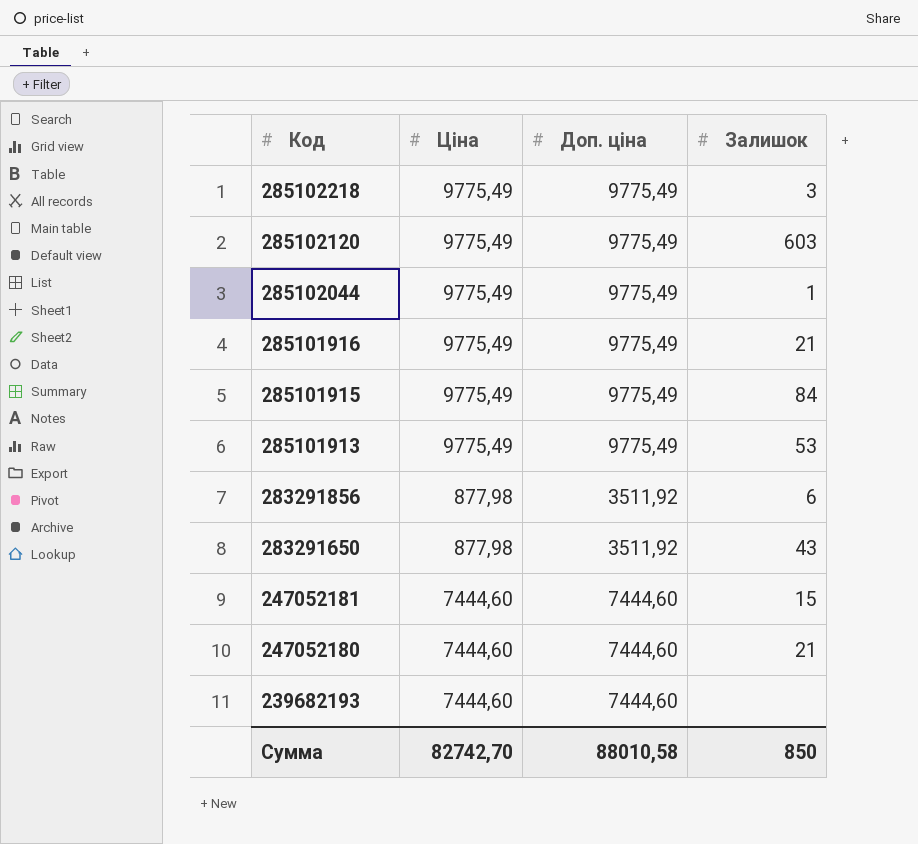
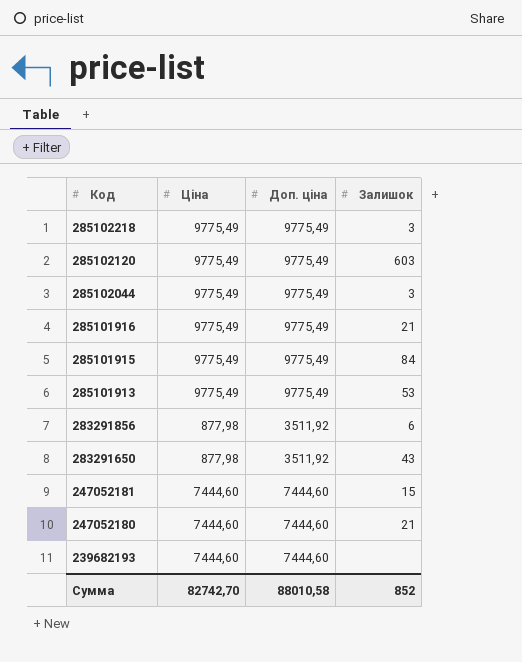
285102044 | Залишок: 1 -> 3
Сумма | Залишок: 850 -> 852

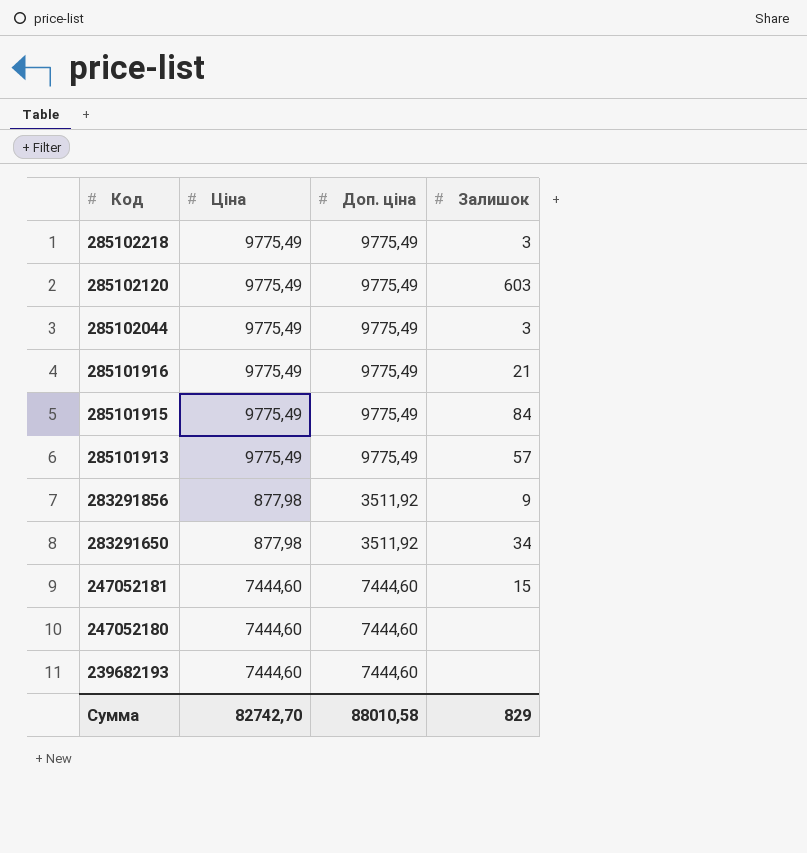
285101913 | Залишок: 53 -> 57
283291856 | Залишок: 6 -> 9
283291650 | Залишок: 43 -> 34
247052180 | Залишок: 21 -> none
Сумма | Залишок: 852 -> 829

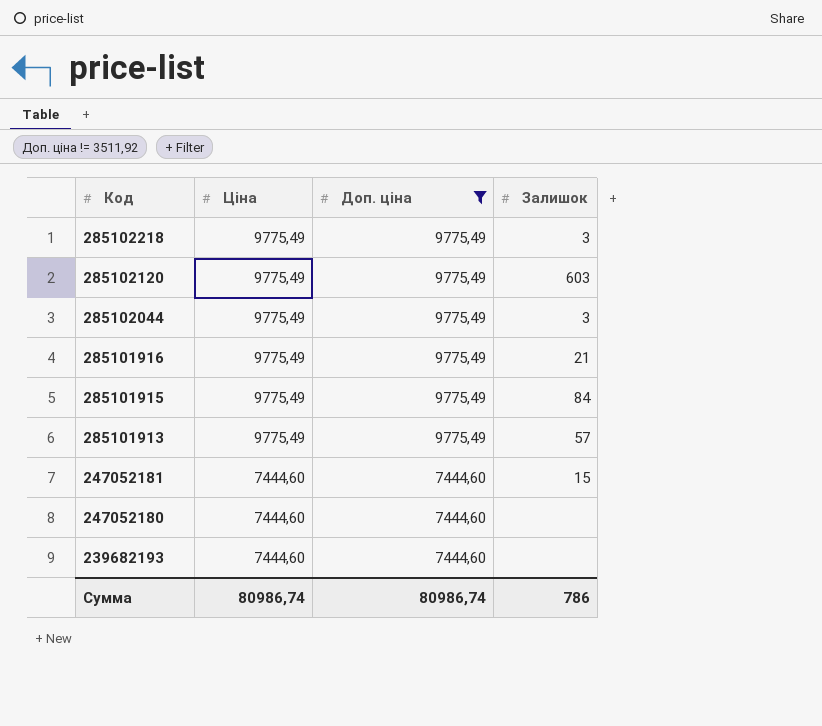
filter: none -> Доп. ціна != 3511,92
Сумма | Ціна: 82742,70 -> 80986,74
Сумма | Доп. ціна: 88010,58 -> 80986,74
Сумма | Залишок: 829 -> 786

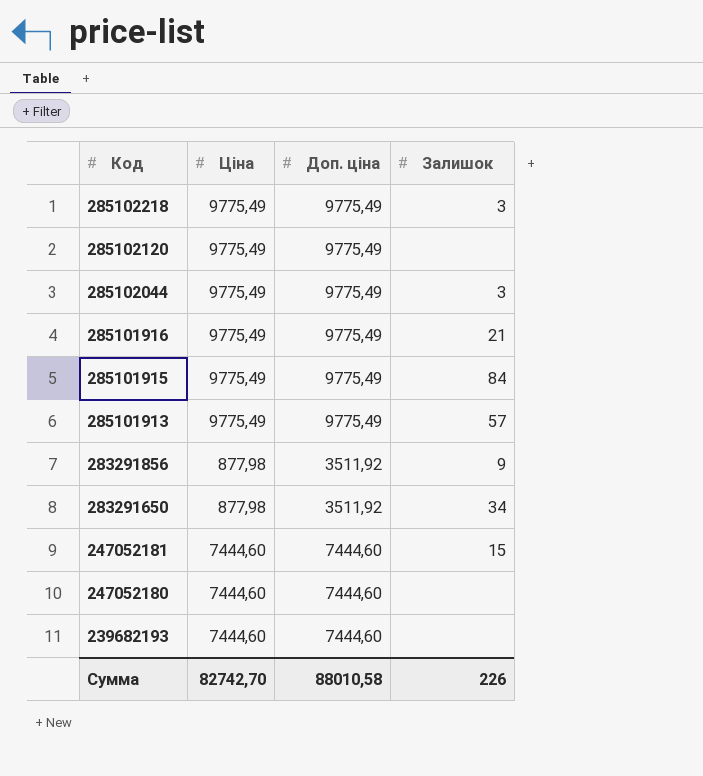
filter: Доп. ціна != 3511,92 -> none
285102120 | Залишок: 603 -> none
Сумма | Ціна: 80986,74 -> 82742,70
Сумма | Доп. ціна: 80986,74 -> 88010,58
Сумма | Залишок: 786 -> 226

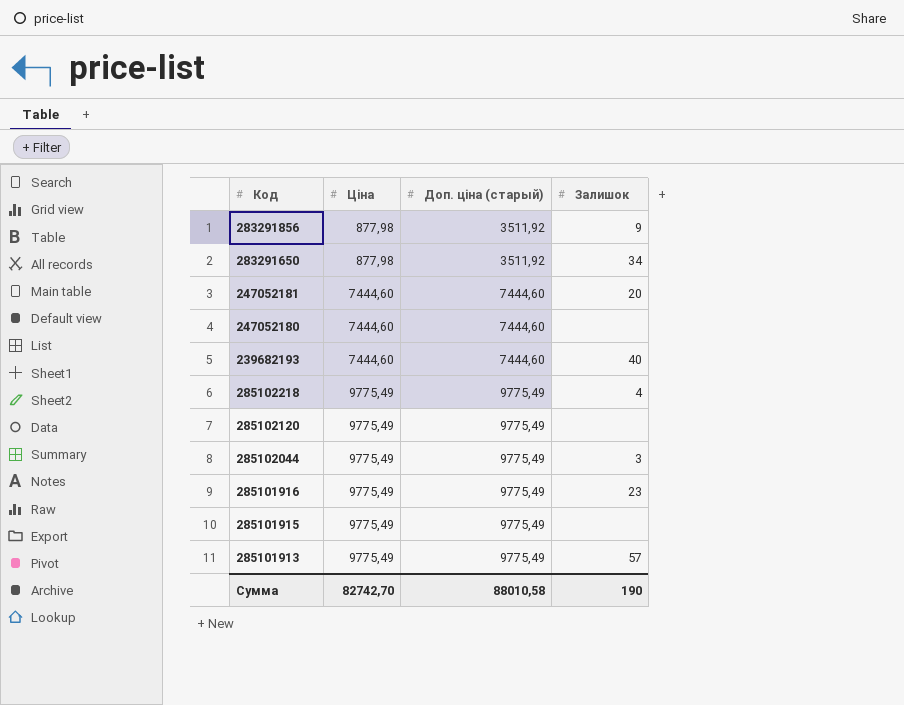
row order: Код descending -> Ціна ascending
column name: Доп. ціна -> Доп. ціна (старый)
247052181 | Залишок: 15 -> 20
239682193 | Залишок: none -> 40
285102218 | Залишок: 3 -> 4
285101916 | Залишок: 21 -> 23
285101915 | Залишок: 84 -> none
Сумма | Залишок: 226 -> 190

